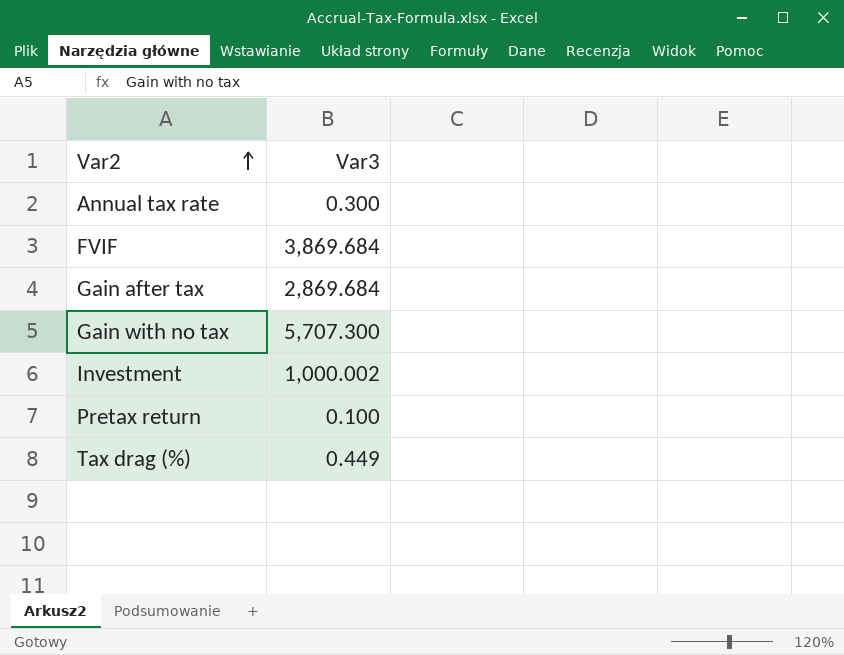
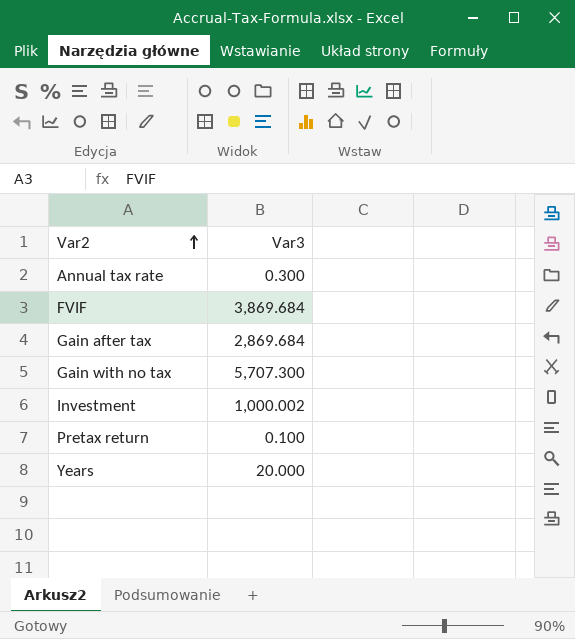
row Tax drag (%): 0.449 -> none
row Years: none -> 20.000

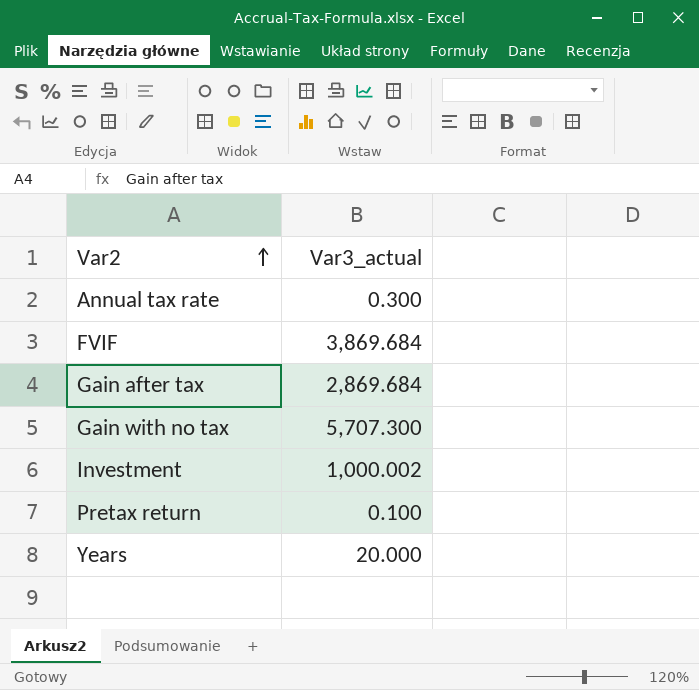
column name: Var3 -> Var3_actual

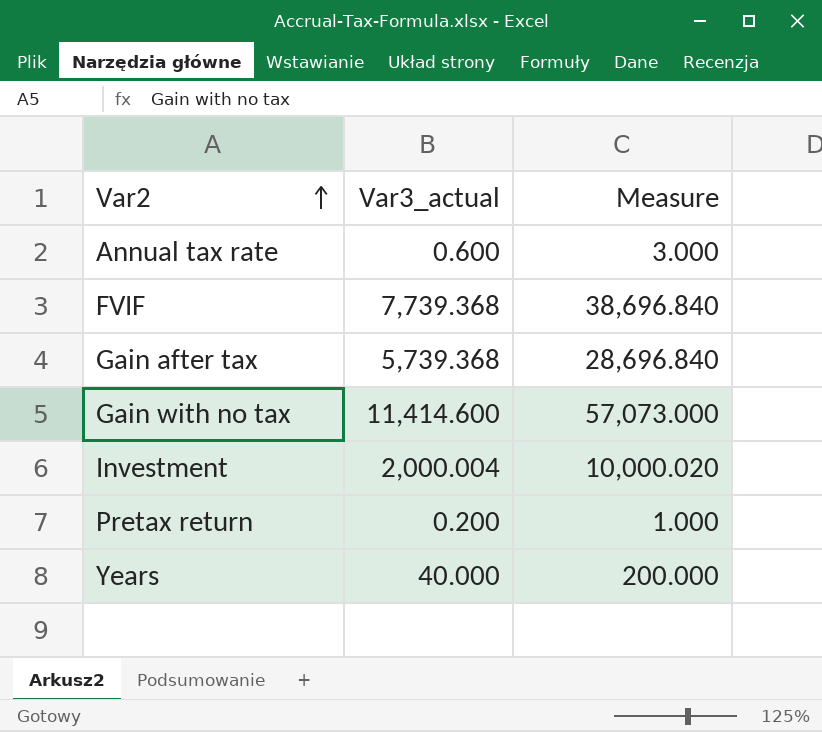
column Measure | formula: none -> [Var3_actual] * 5
Annual tax rate | Var3_actual: 0.300 -> 0.600
FVIF | Var3_actual: 3,869.684 -> 7,739.368
Gain after tax | Var3_actual: 2,869.684 -> 5,739.368
Gain with no tax | Var3_actual: 5,707.300 -> 11,414.600
Investment | Var3_actual: 1,000.002 -> 2,000.004
Pretax return | Var3_actual: 0.100 -> 0.200
Years | Var3_actual: 20.000 -> 40.000

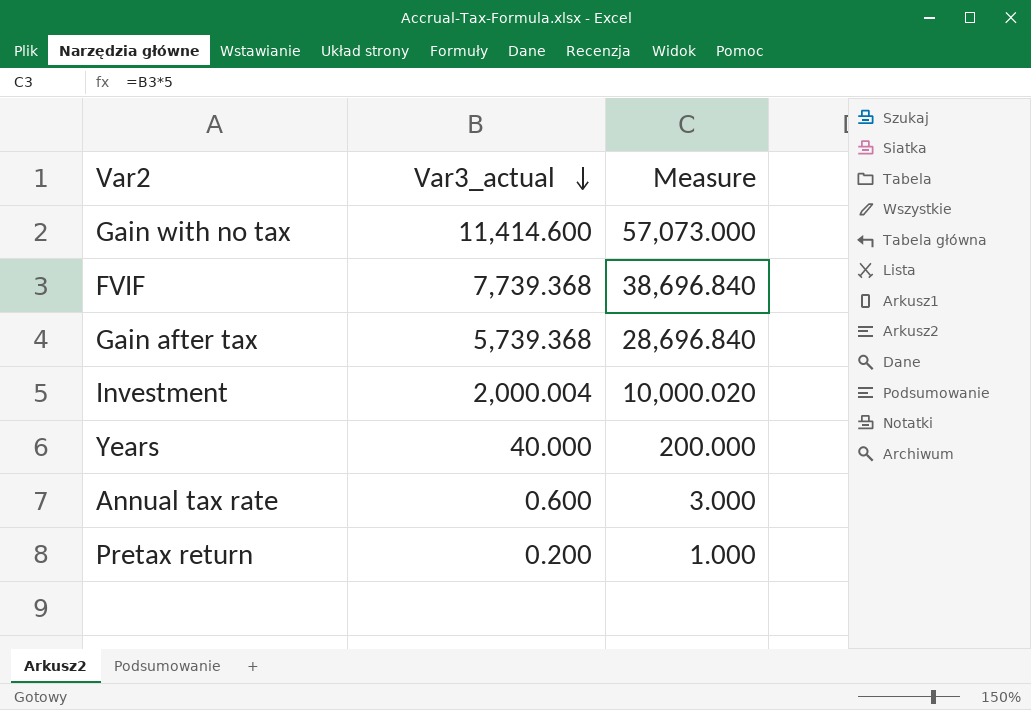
row order: Var2 ascending -> Var3_actual descending

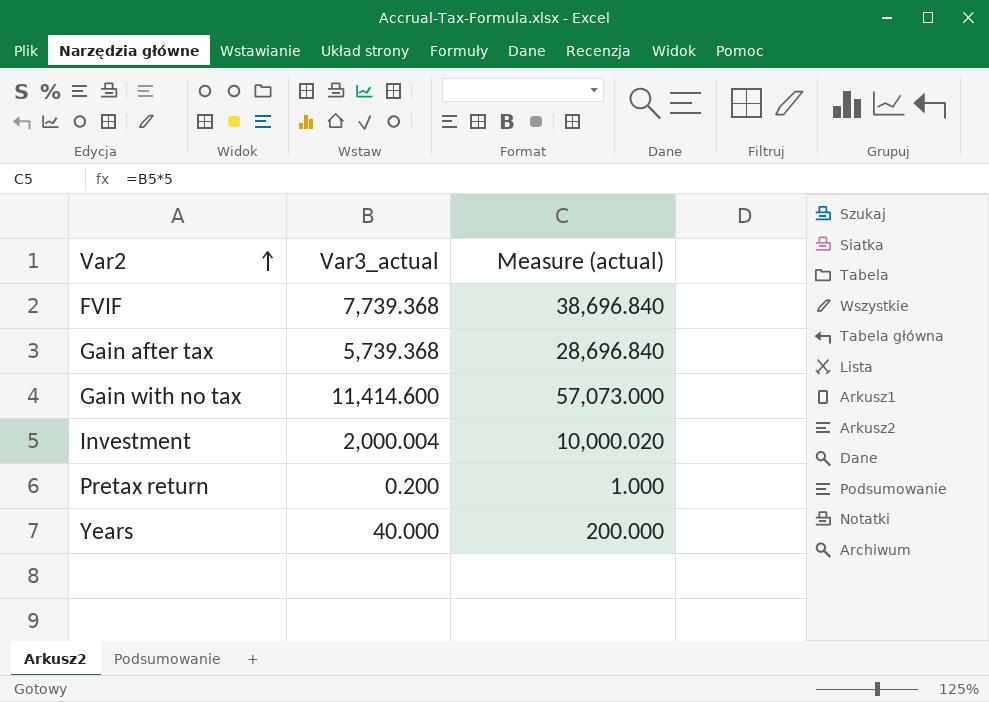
row order: Var3_actual descending -> Var2 ascending
column name: Measure -> Measure (actual)
row Annual tax rate: 0.600 | 3.000 -> none

